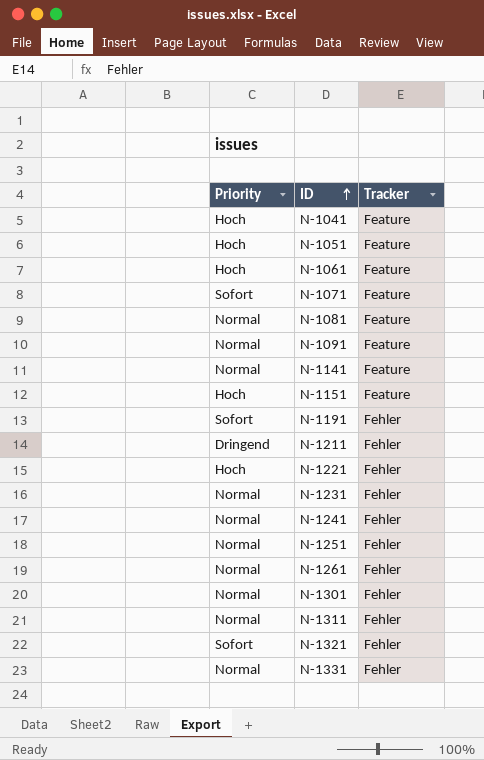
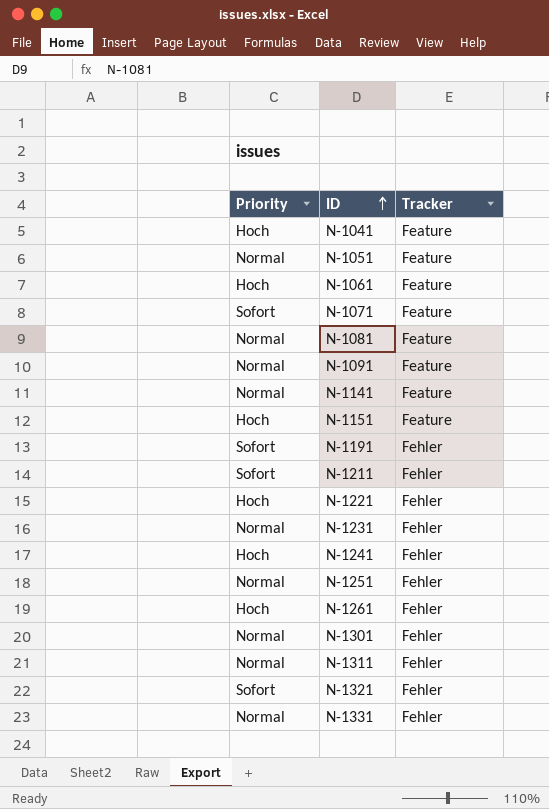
N-1051 | Priority: Hoch -> Normal
N-1211 | Priority: Dringend -> Sofort
N-1241 | Priority: Normal -> Hoch
N-1261 | Priority: Normal -> Hoch

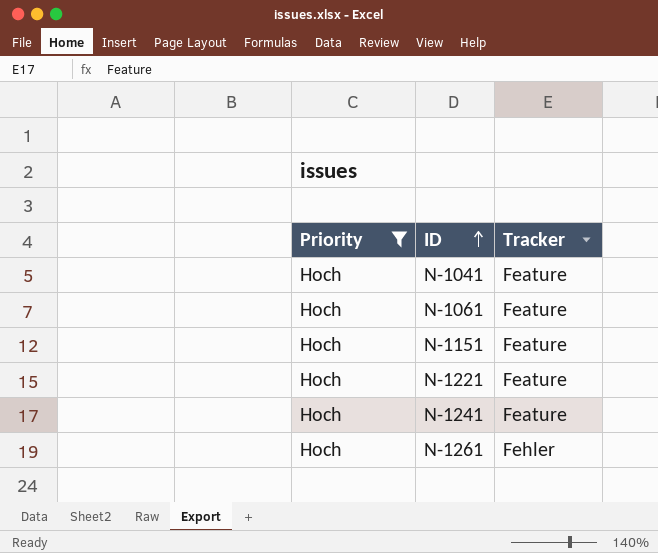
filter: none -> Priority = Hoch
N-1221 | Tracker: Fehler -> Feature
N-1241 | Tracker: Fehler -> Feature

